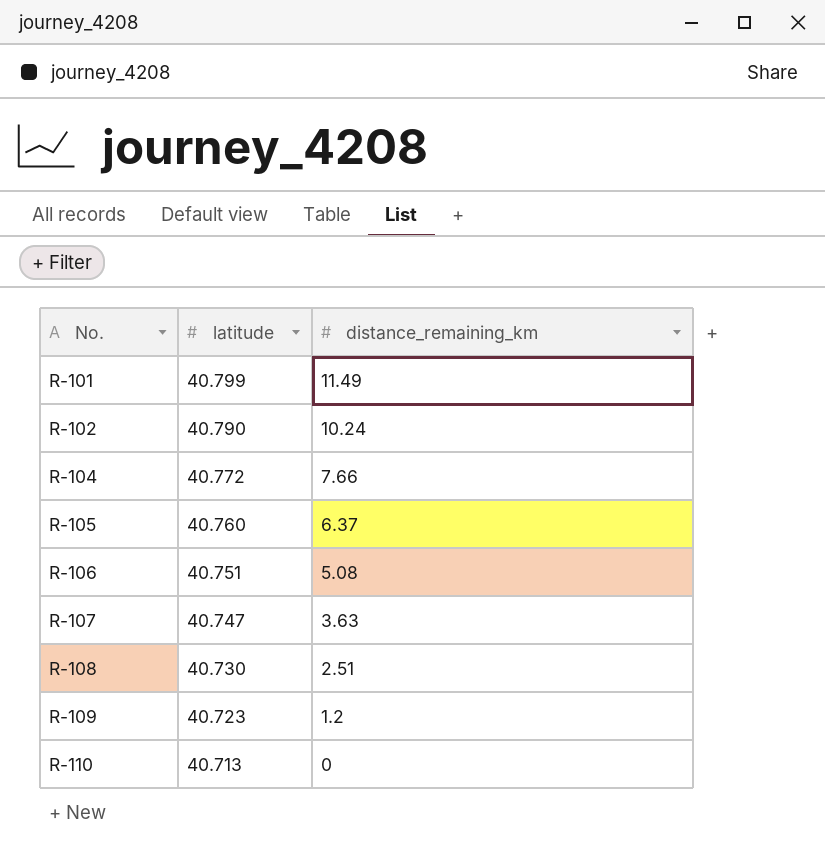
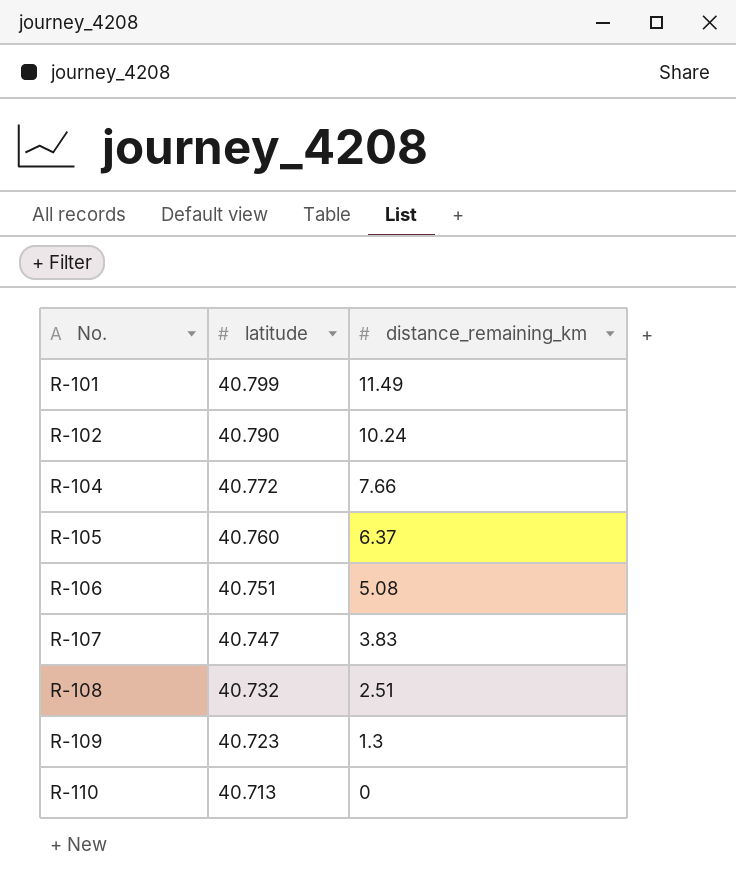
R-107 | distance_remaining_km: 3.63 -> 3.83
R-108 | latitude: 40.730 -> 40.732
R-109 | distance_remaining_km: 1.2 -> 1.3

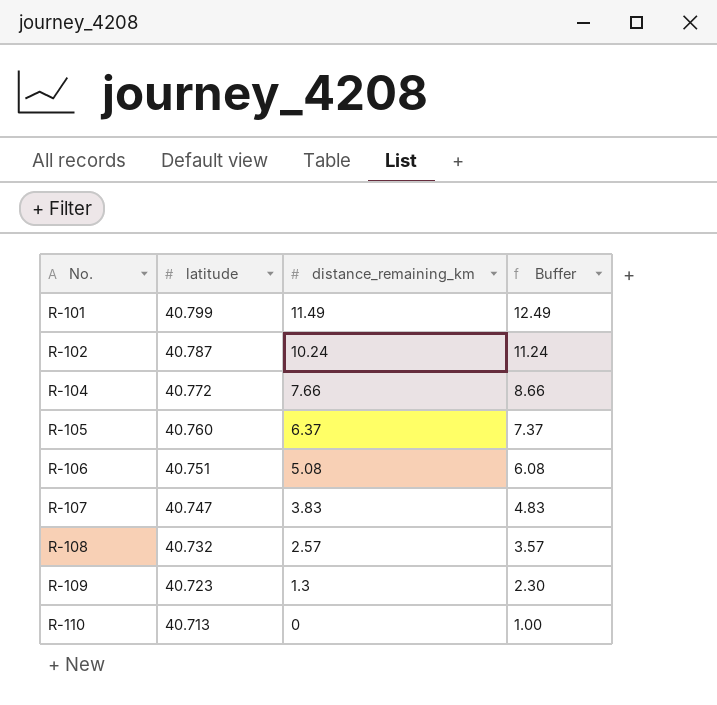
column Buffer | formula: none -> [distance_remaining_km] + 1
R-102 | latitude: 40.790 -> 40.787
R-108 | distance_remaining_km: 2.51 -> 2.57

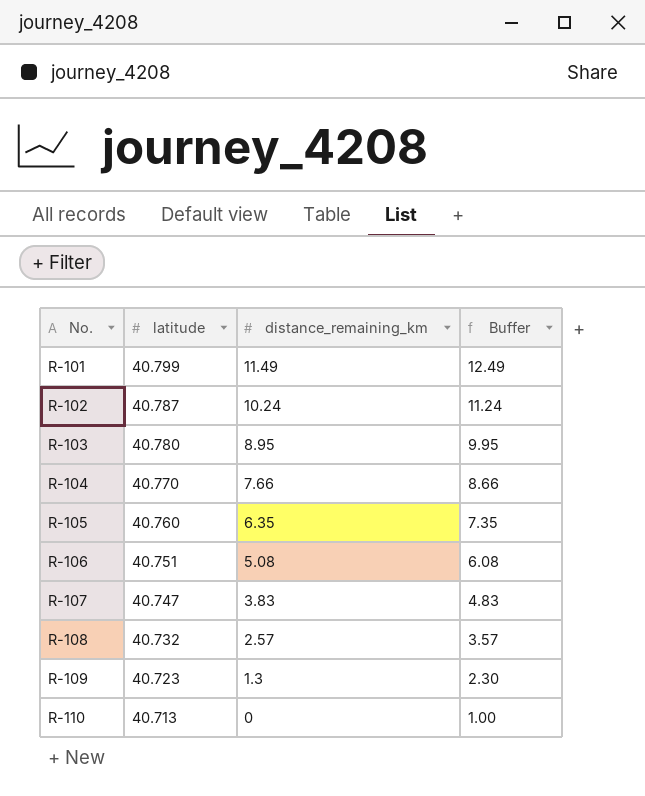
row R-103: none -> 40.780 | 8.95 | 9.95
R-104 | latitude: 40.772 -> 40.770
R-105 | distance_remaining_km: 6.37 -> 6.35
R-105 | Buffer: 7.37 -> 7.35

